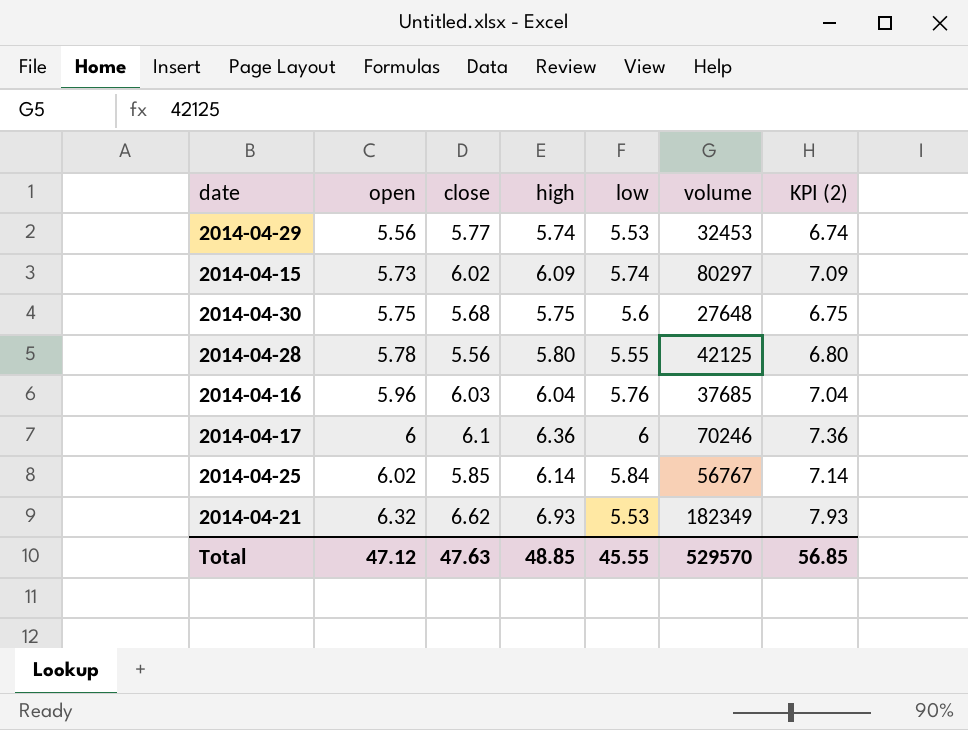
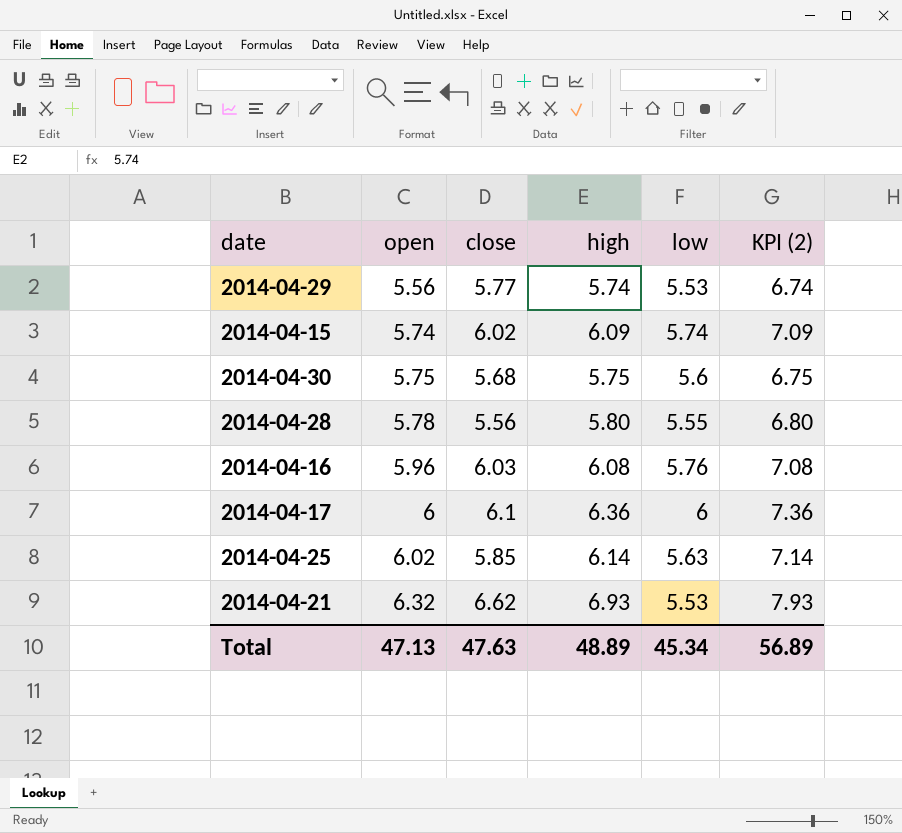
column volume | position: 6 -> none
2014-04-15 | open: 5.73 -> 5.74
2014-04-16 | high: 6.04 -> 6.08
2014-04-16 | KPI (2): 7.04 -> 7.08
2014-04-25 | low: 5.84 -> 5.63
Total | open: 47.12 -> 47.13
Total | high: 48.85 -> 48.89
Total | low: 45.55 -> 45.34
Total | KPI (2): 56.85 -> 56.89

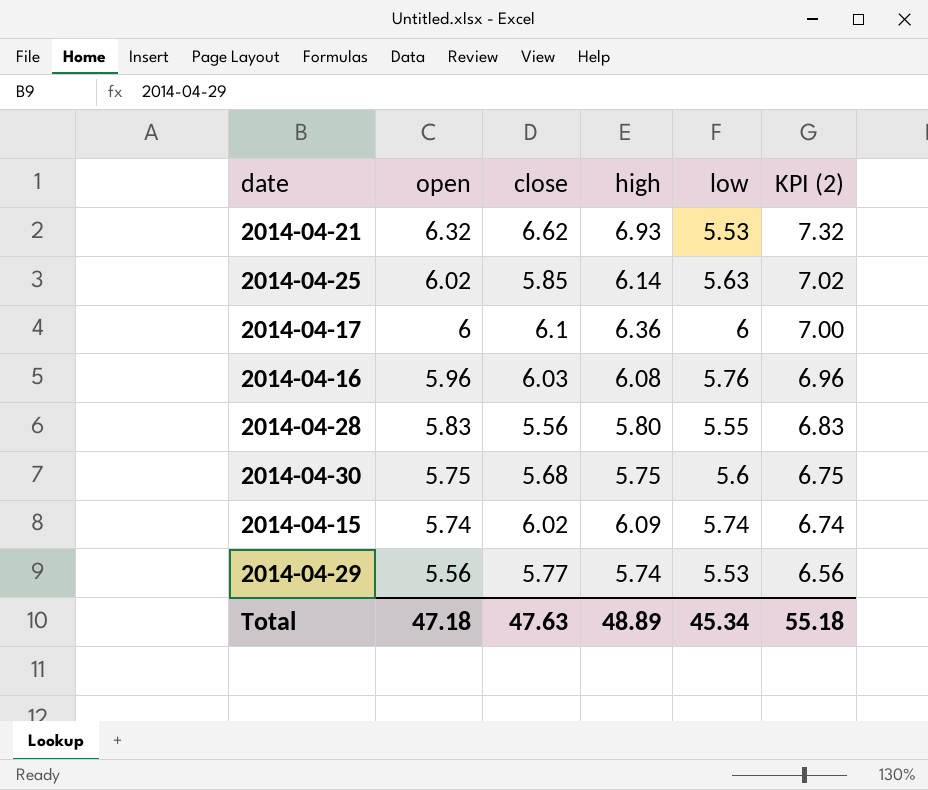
row order: open ascending -> open descending
column KPI (2) | formula: [high] + 1 -> [open] + 1
2014-04-28 | open: 5.78 -> 5.83
Total | open: 47.13 -> 47.18
Total | KPI (2): 56.89 -> 55.18

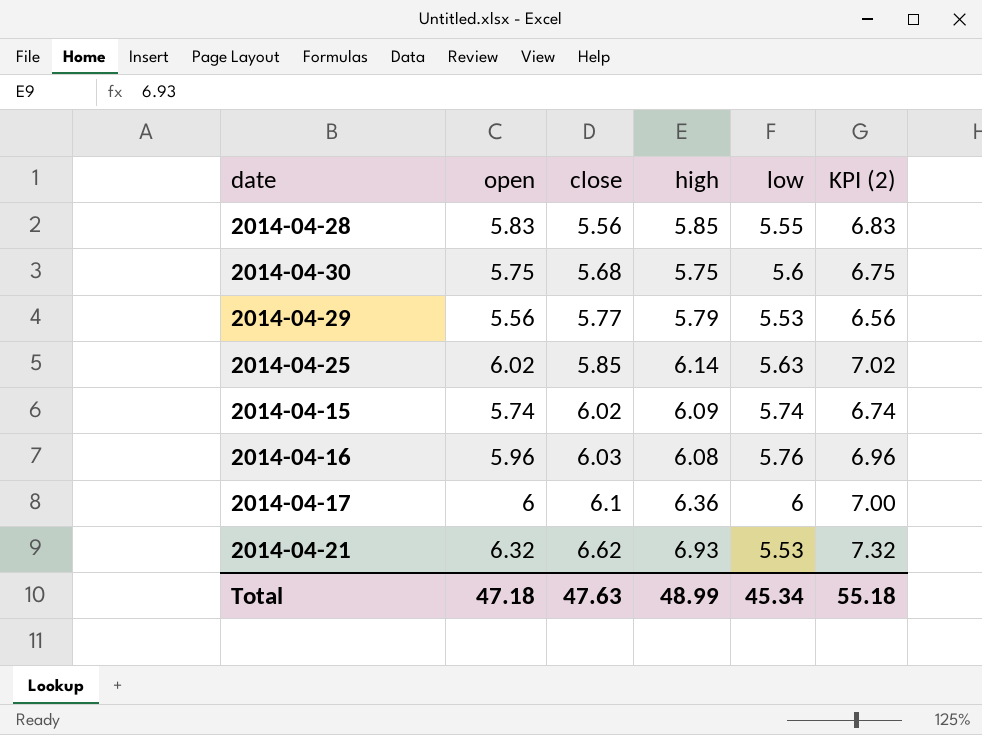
row order: open descending -> close ascending
2014-04-28 | high: 5.80 -> 5.85
2014-04-29 | high: 5.74 -> 5.79
Total | high: 48.89 -> 48.99

